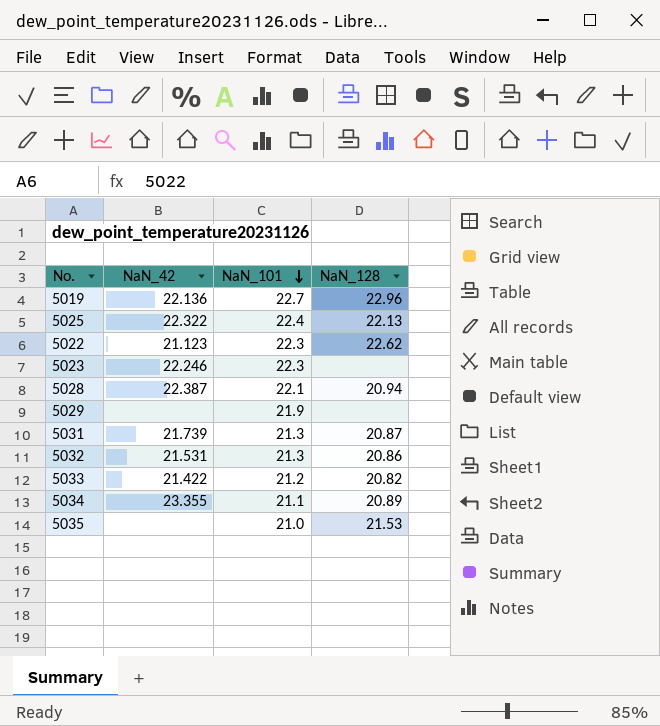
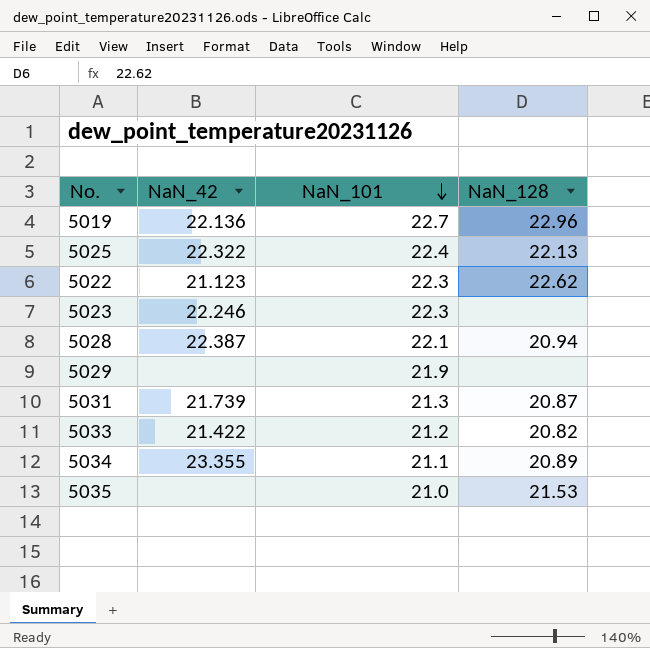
row 5032: 21.531 | 21.3 | 20.86 -> none

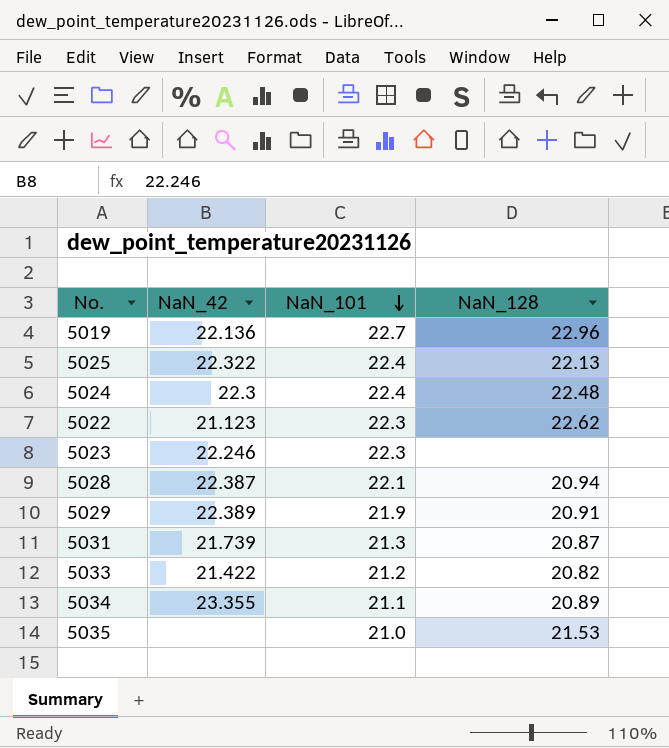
row 5024: none -> 22.3 | 22.4 | 22.48
5029 | NaN_42: none -> 22.389
5029 | NaN_128: none -> 20.91

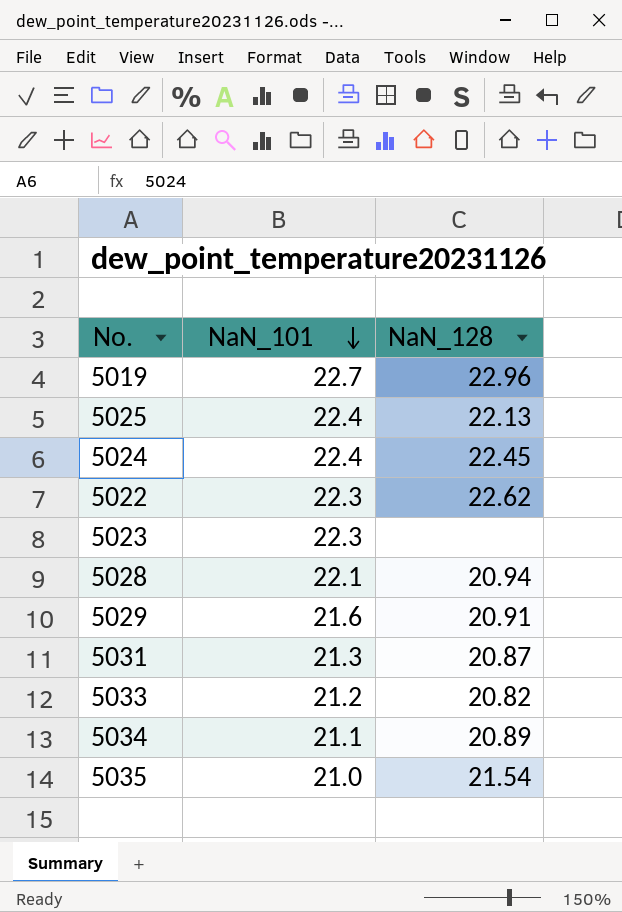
column NaN_42 | position: 2 -> none
5024 | NaN_128: 22.48 -> 22.45
5029 | NaN_101: 21.9 -> 21.6
5035 | NaN_128: 21.53 -> 21.54

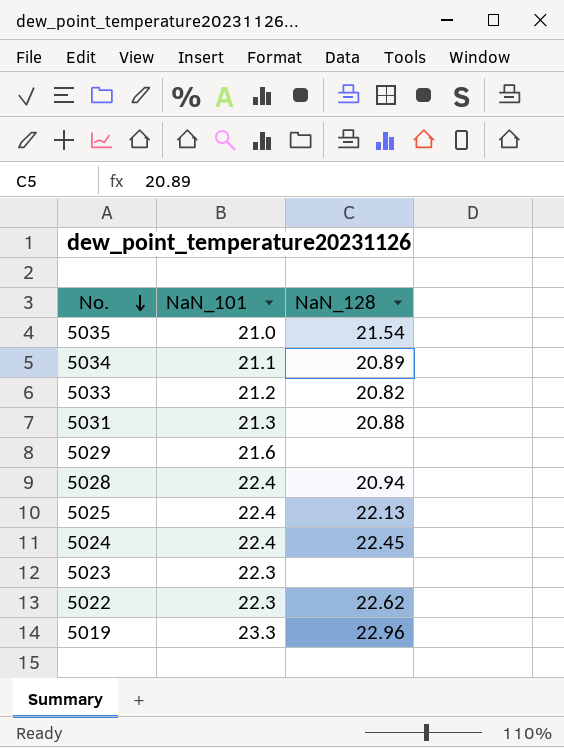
row order: NaN_101 descending -> No. descending
5031 | NaN_128: 20.87 -> 20.88
5029 | NaN_128: 20.91 -> none
5028 | NaN_101: 22.1 -> 22.4
5019 | NaN_101: 22.7 -> 23.3

